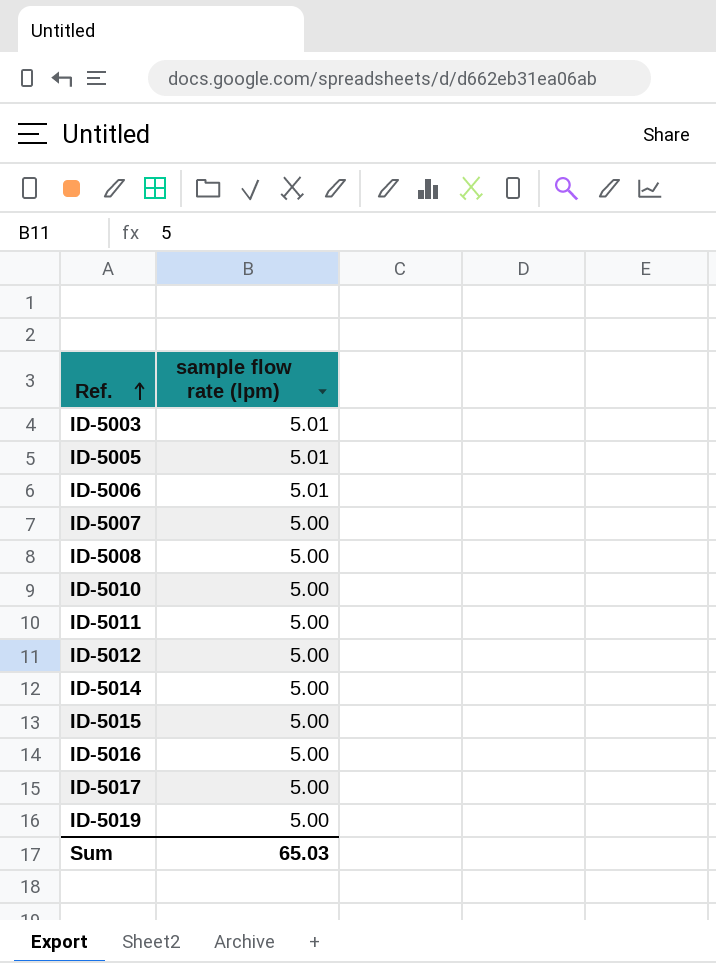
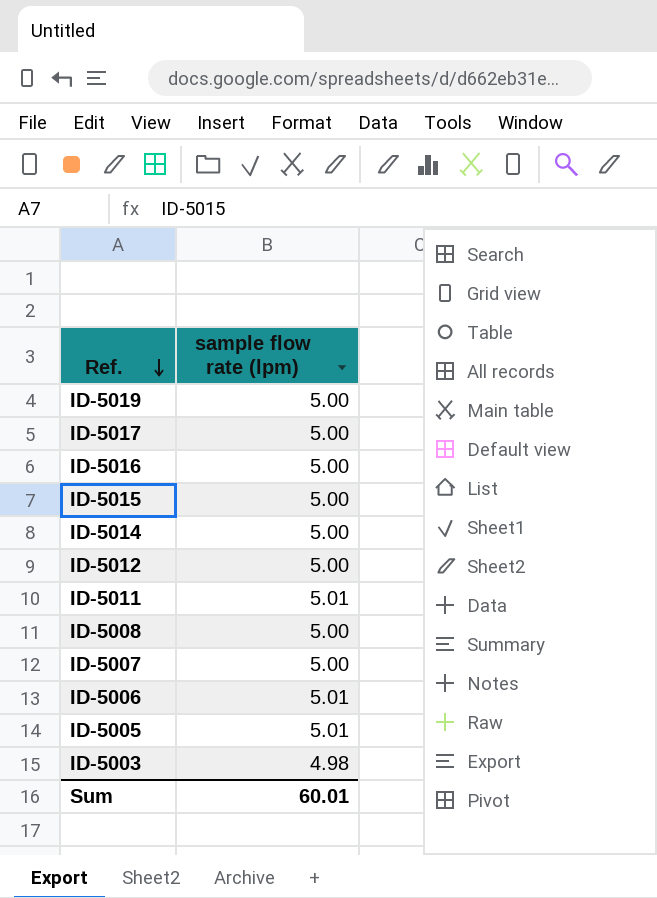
row order: Ref. ascending -> Ref. descending
row ID-5010: 5.00 -> none
ID-5011 | sample flow rate (lpm): 5.00 -> 5.01
ID-5003 | sample flow rate (lpm): 5.01 -> 4.98
Sum | sample flow rate (lpm): 65.03 -> 60.01

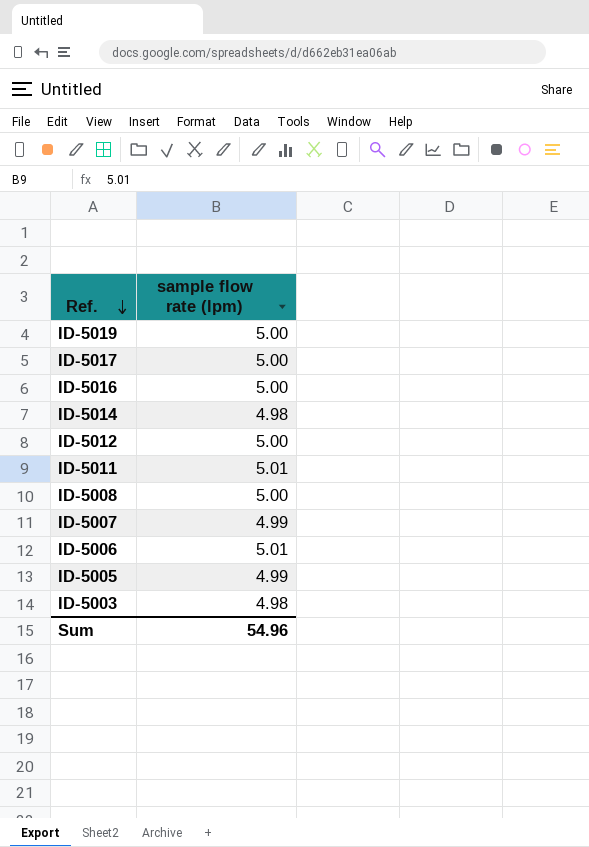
row ID-5015: 5.00 -> none
ID-5014 | sample flow rate (lpm): 5.00 -> 4.98
ID-5007 | sample flow rate (lpm): 5.00 -> 4.99
ID-5005 | sample flow rate (lpm): 5.01 -> 4.99
Sum | sample flow rate (lpm): 60.01 -> 54.96

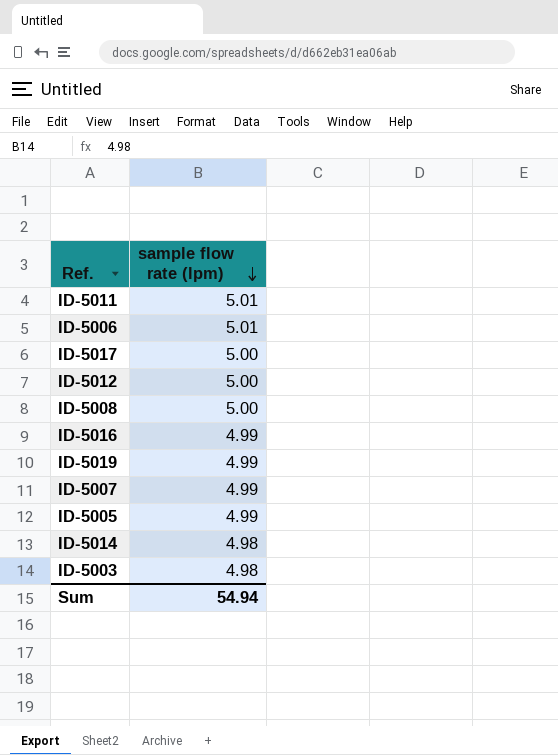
row order: Ref. descending -> sample flow rate (lpm) descending
ID-5016 | sample flow rate (lpm): 5.00 -> 4.99
ID-5019 | sample flow rate (lpm): 5.00 -> 4.99
Sum | sample flow rate (lpm): 54.96 -> 54.94

